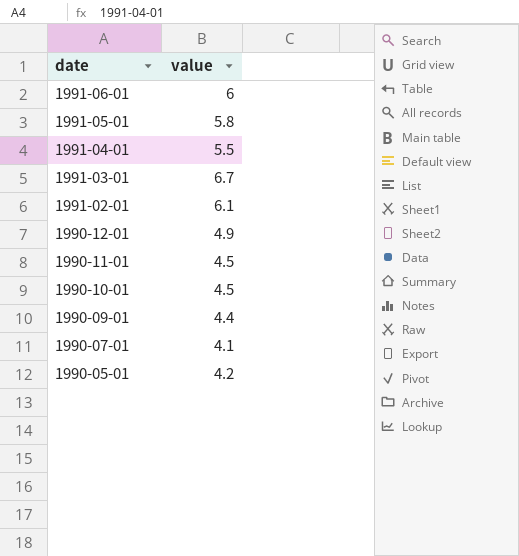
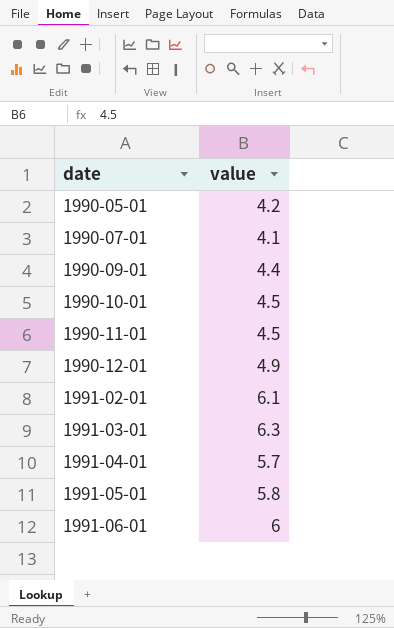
row order: date descending -> date ascending
1991-03-01 | value: 6.7 -> 6.3
1991-04-01 | value: 5.5 -> 5.7

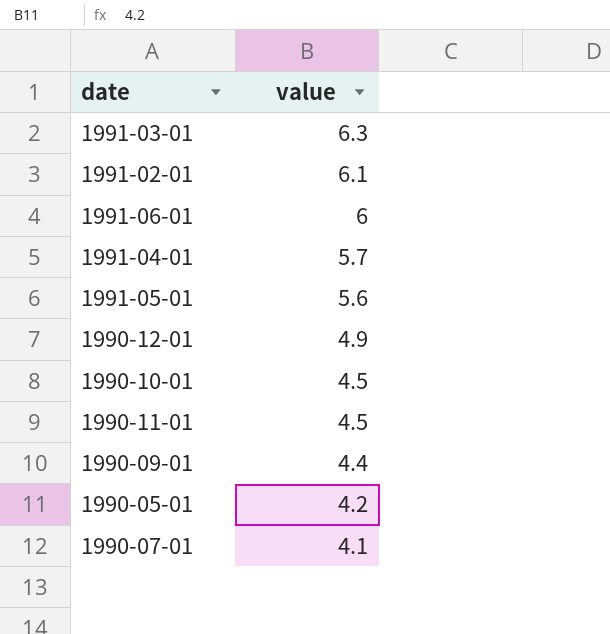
row order: date ascending -> value descending
1991-05-01 | value: 5.8 -> 5.6

